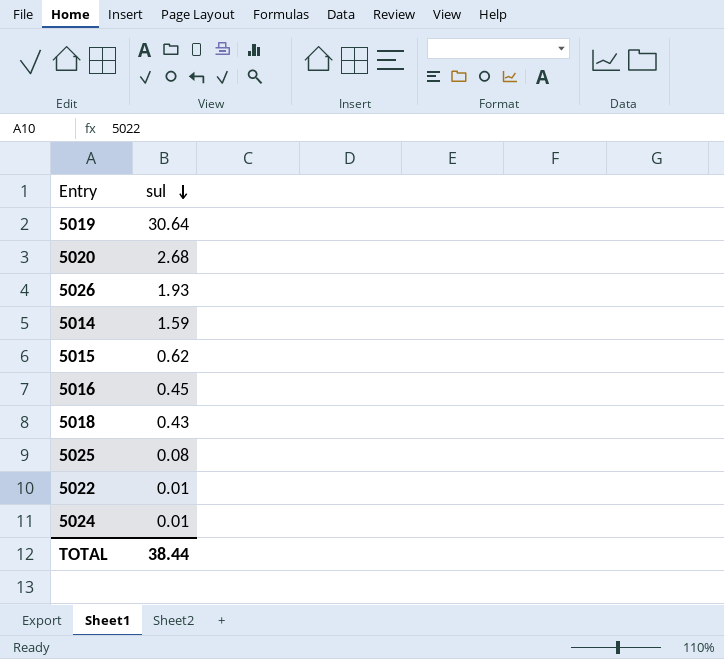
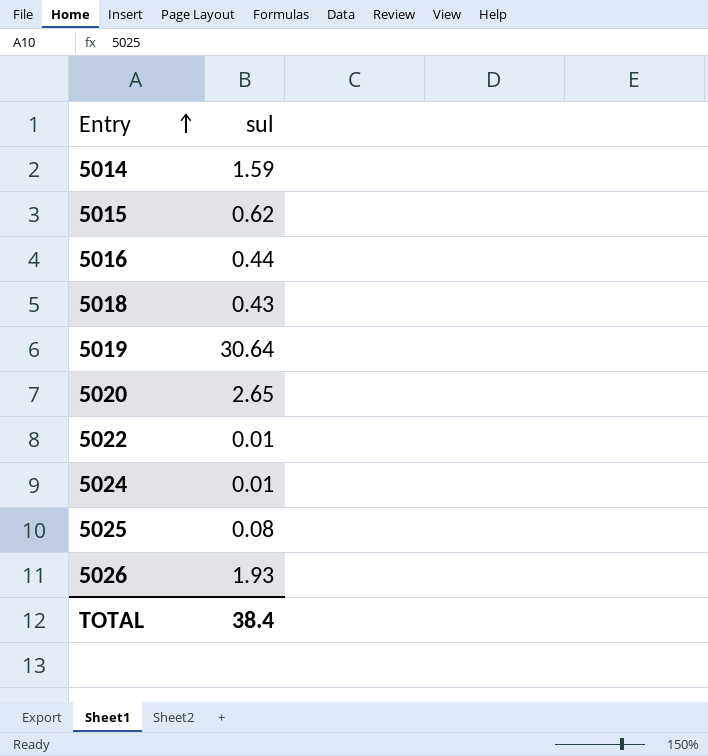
row order: sul descending -> Entry ascending
5016 | sul: 0.45 -> 0.44
5020 | sul: 2.68 -> 2.65
TOTAL | sul: 38.44 -> 38.4

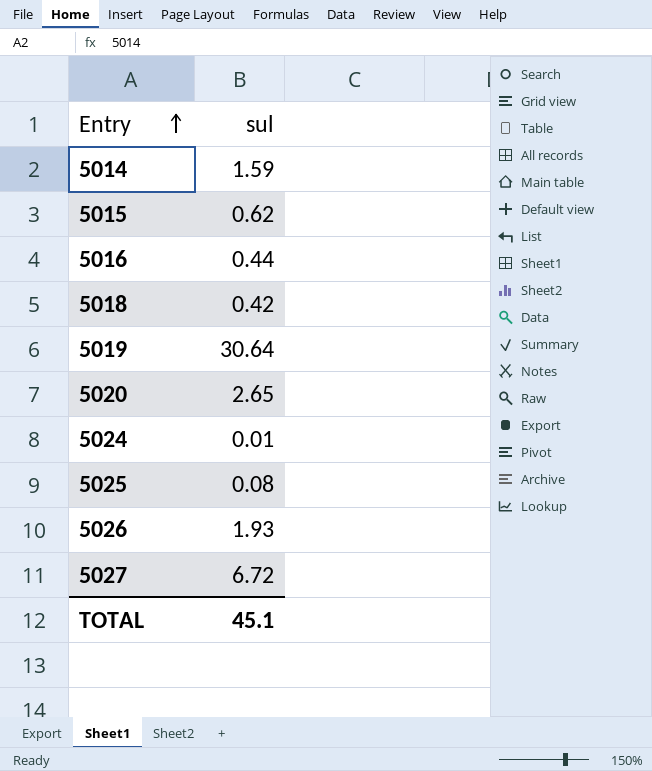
row 5022: 0.01 -> none
5018 | sul: 0.43 -> 0.42
row 5027: none -> 6.72
TOTAL | sul: 38.4 -> 45.1

